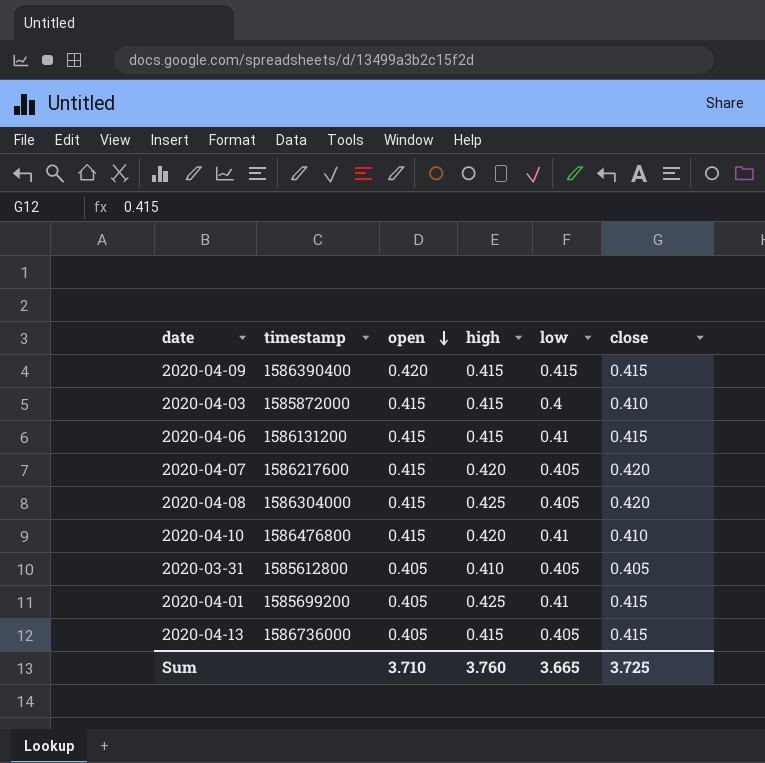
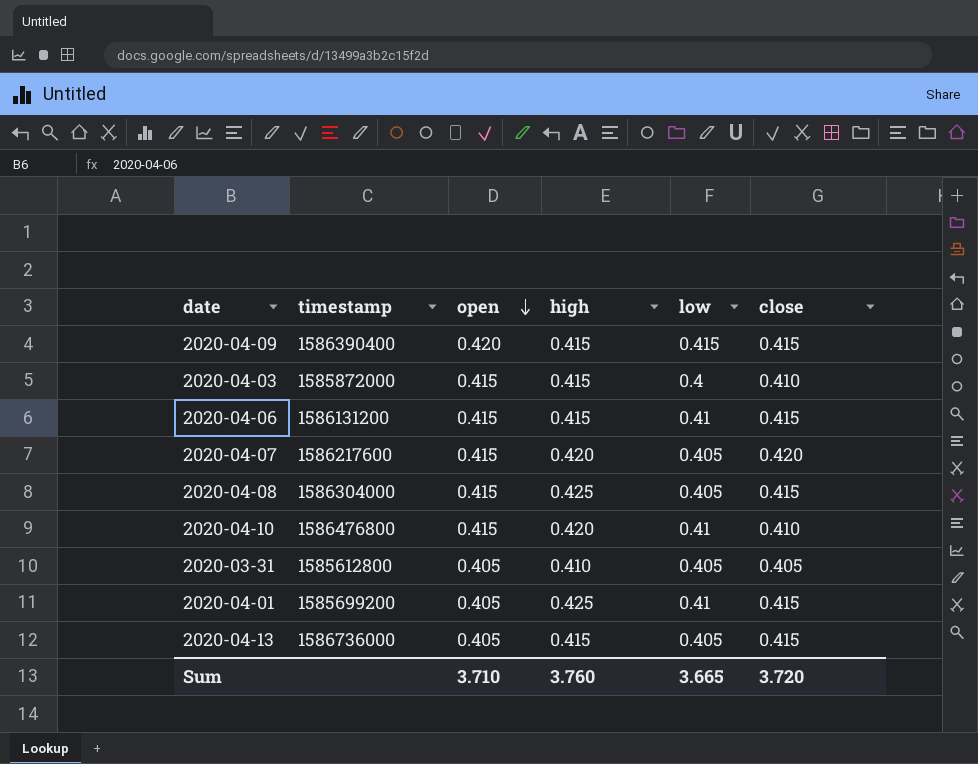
2020-04-08 | close: 0.420 -> 0.415
Sum | close: 3.725 -> 3.720

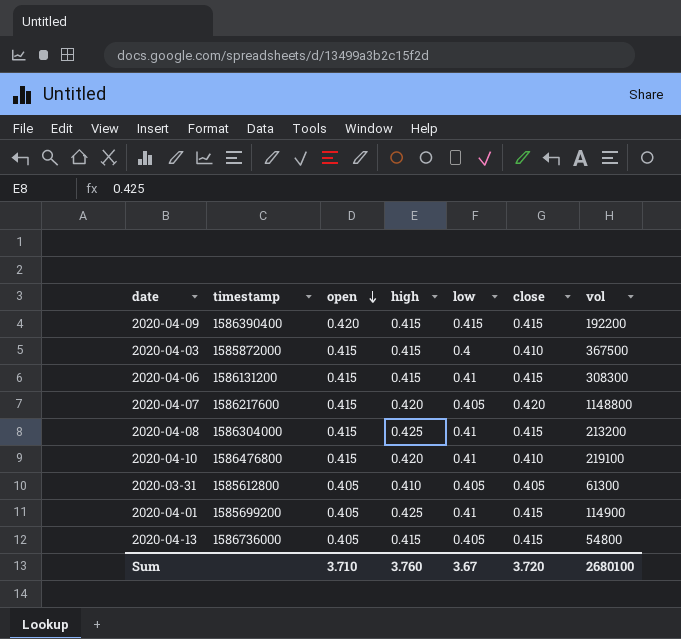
column vol | position: none -> 7
2020-04-08 | low: 0.405 -> 0.41
Sum | low: 3.665 -> 3.67

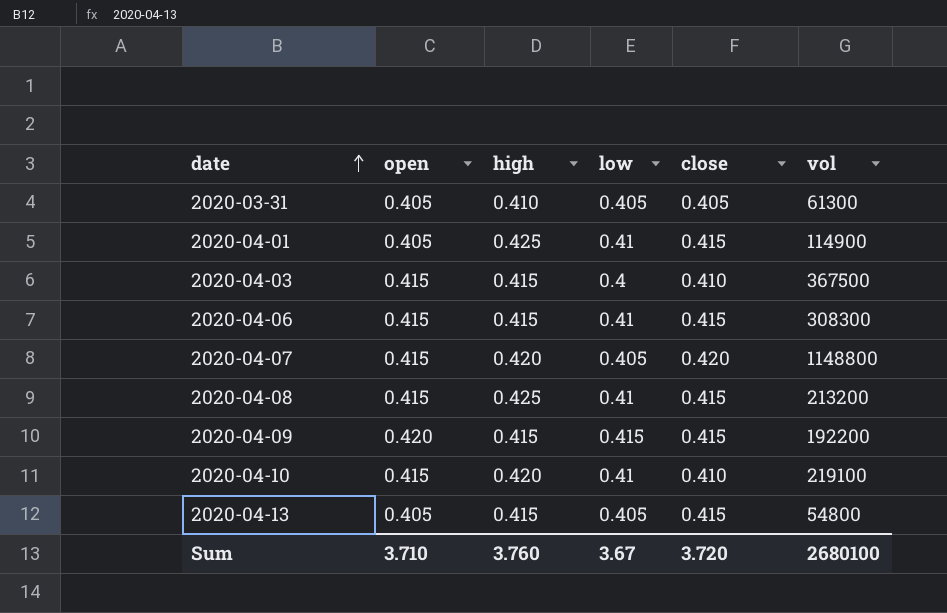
row order: open descending -> date ascending
column timestamp | position: 2 -> none

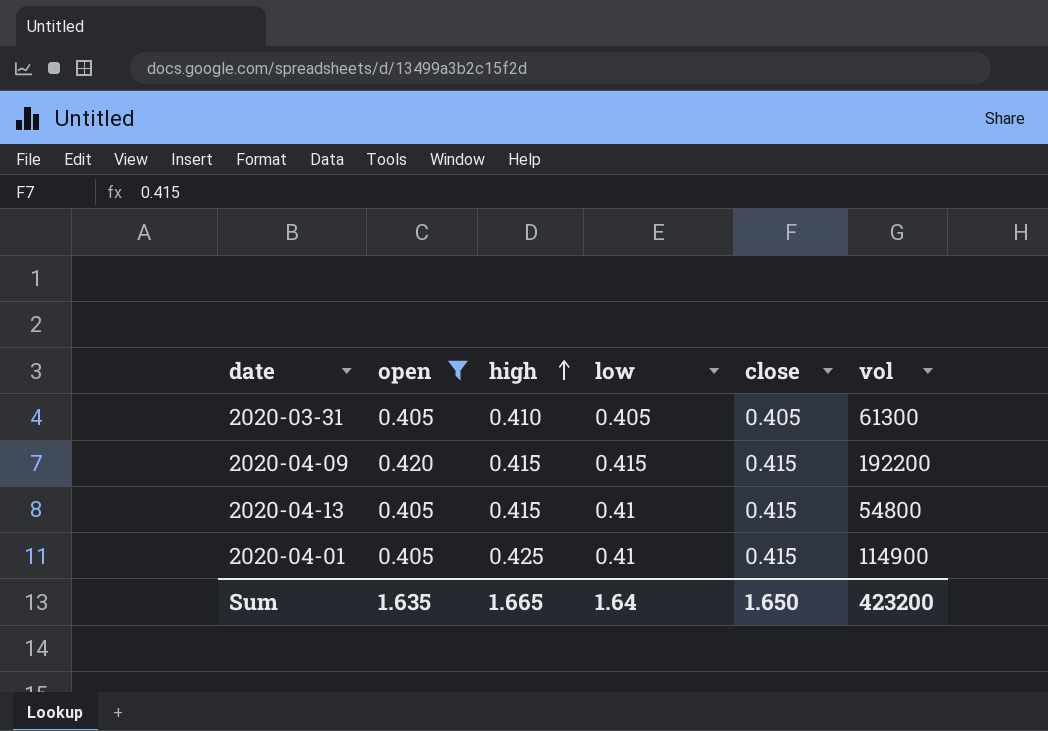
filter: none -> open != 0.415
row order: date ascending -> high ascending
2020-04-13 | low: 0.405 -> 0.41
Sum | open: 3.710 -> 1.635
Sum | high: 3.760 -> 1.665
Sum | low: 3.67 -> 1.64
Sum | close: 3.720 -> 1.650
Sum | vol: 2680100 -> 423200

